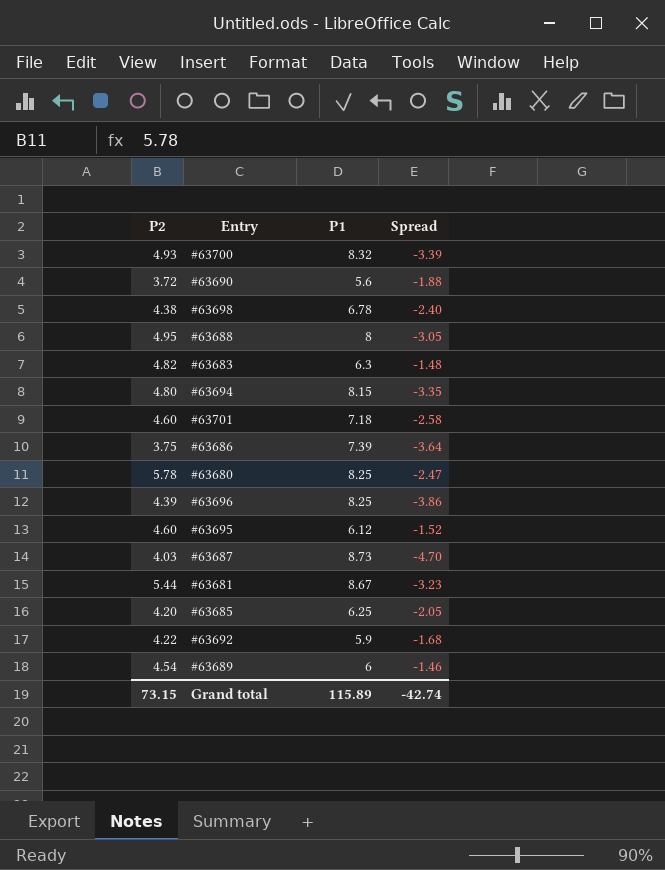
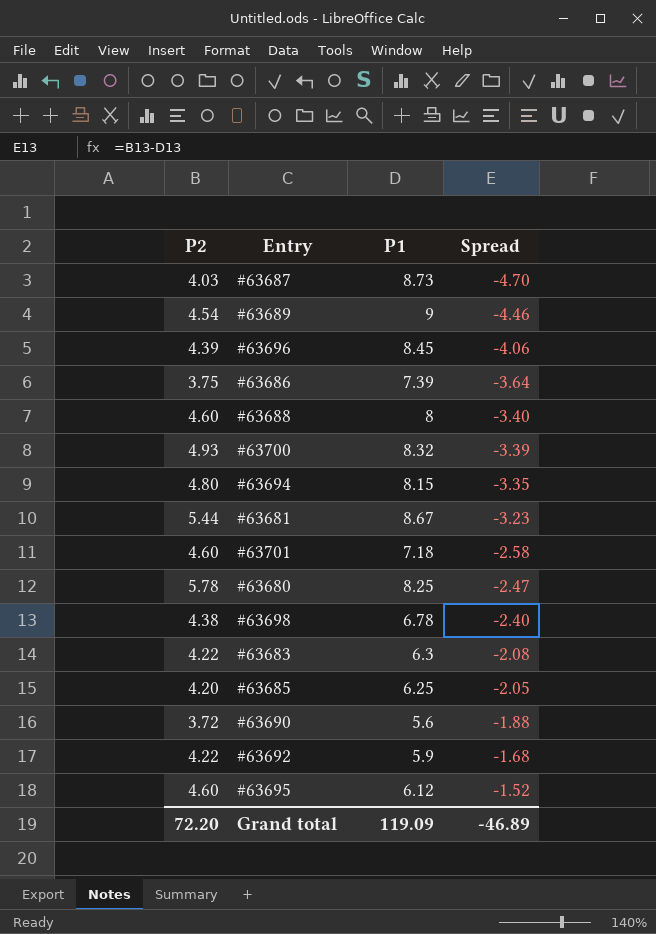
row order: none -> Spread ascending
#63689 | P1: 6 -> 9
#63689 | Spread: -1.46 -> -4.46
#63696 | P1: 8.25 -> 8.45
#63696 | Spread: -3.86 -> -4.06
#63688 | P2: 4.95 -> 4.60
#63688 | Spread: -3.05 -> -3.40
#63683 | P2: 4.82 -> 4.22
#63683 | Spread: -1.48 -> -2.08
Grand total | P2: 73.15 -> 72.20
Grand total | P1: 115.89 -> 119.09
Grand total | Spread: -42.74 -> -46.89

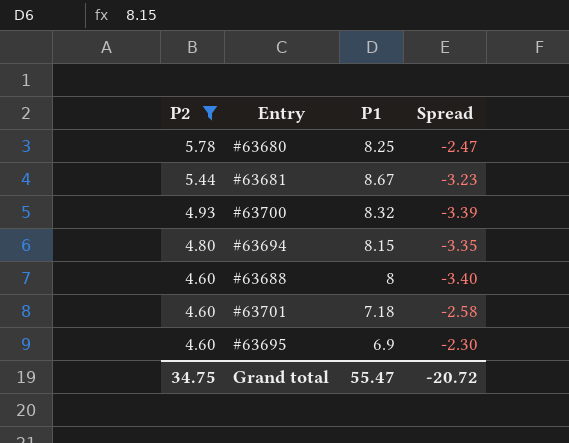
filter: none -> P2 >= 4.60
row order: Spread ascending -> P2 descending
#63695 | P1: 6.12 -> 6.9
#63695 | Spread: -1.52 -> -2.30
Grand total | P2: 72.20 -> 34.75
Grand total | P1: 119.09 -> 55.47
Grand total | Spread: -46.89 -> -20.72

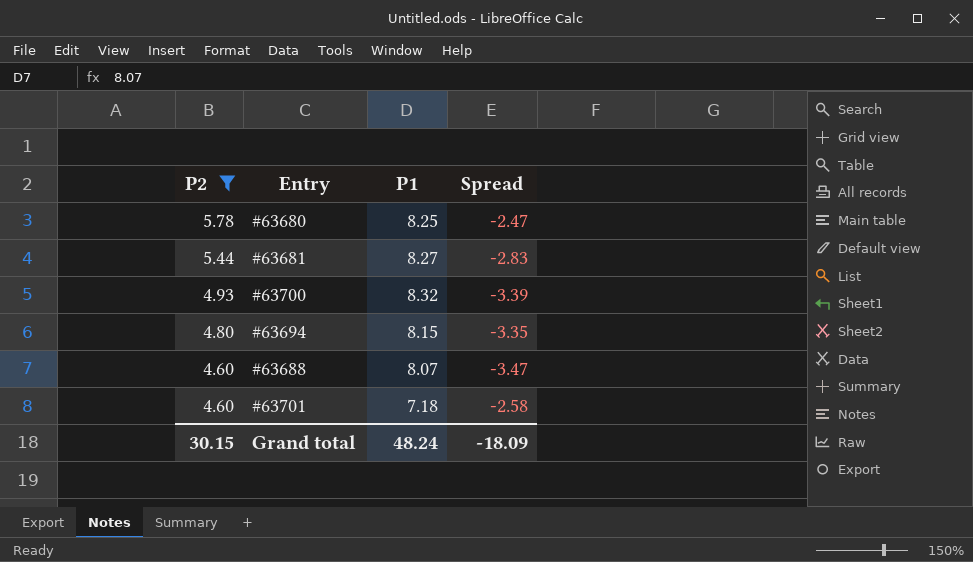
row #63695: 4.60 | 6.9 | -2.30 -> none
#63681 | P1: 8.67 -> 8.27
#63681 | Spread: -3.23 -> -2.83
#63688 | P1: 8 -> 8.07
#63688 | Spread: -3.40 -> -3.47
Grand total | P2: 34.75 -> 30.15
Grand total | P1: 55.47 -> 48.24
Grand total | Spread: -20.72 -> -18.09

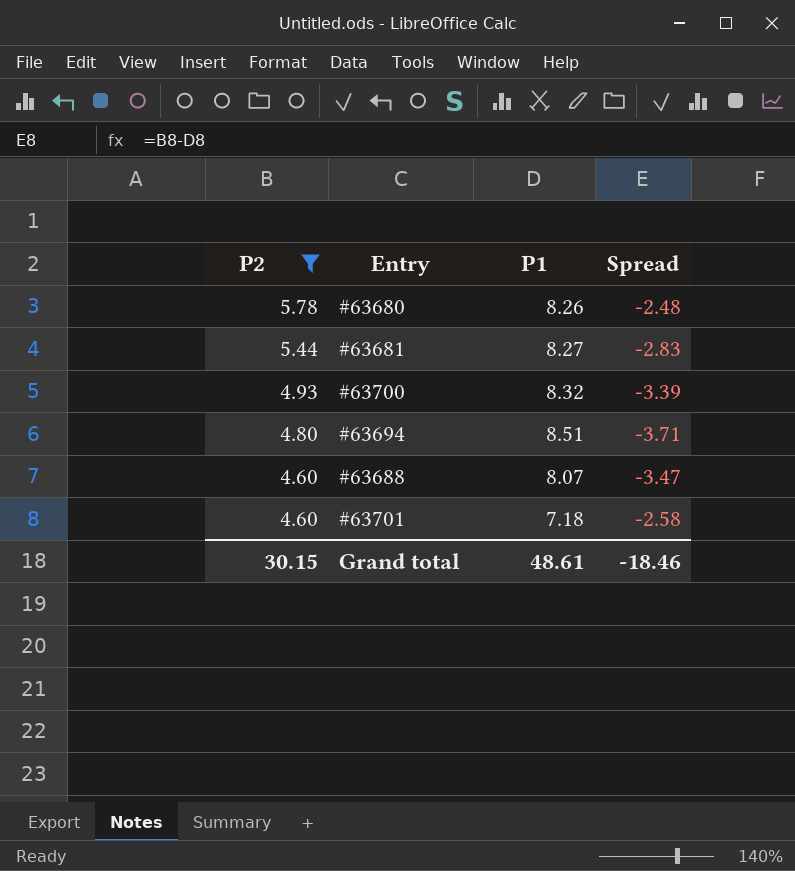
#63680 | P1: 8.25 -> 8.26
#63680 | Spread: -2.47 -> -2.48
#63694 | P1: 8.15 -> 8.51
#63694 | Spread: -3.35 -> -3.71
Grand total | P1: 48.24 -> 48.61
Grand total | Spread: -18.09 -> -18.46

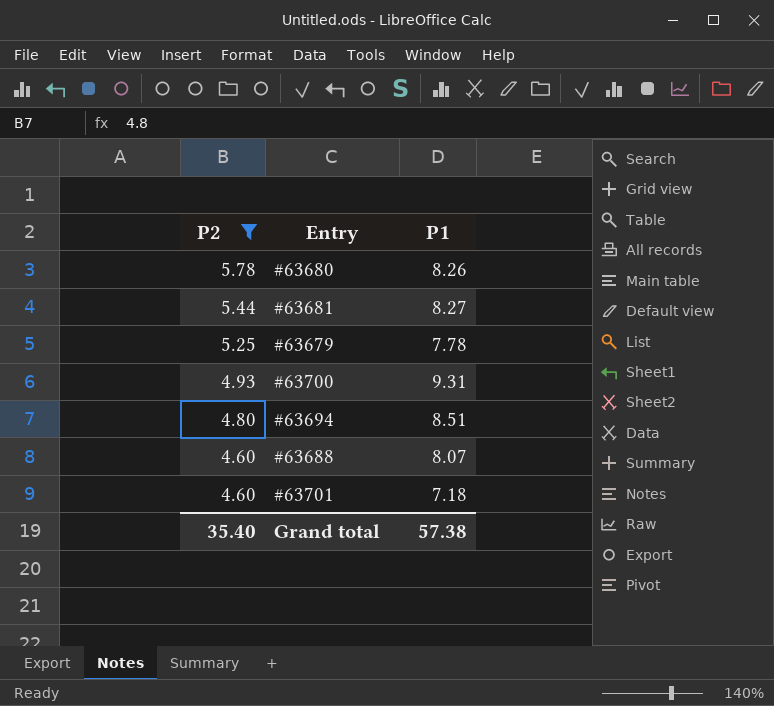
column Spread | formula: [P2] - [P1] -> none
row #63679: none -> 5.25 | 7.78
#63700 | P1: 8.32 -> 9.31
Grand total | P2: 30.15 -> 35.40
Grand total | P1: 48.61 -> 57.38

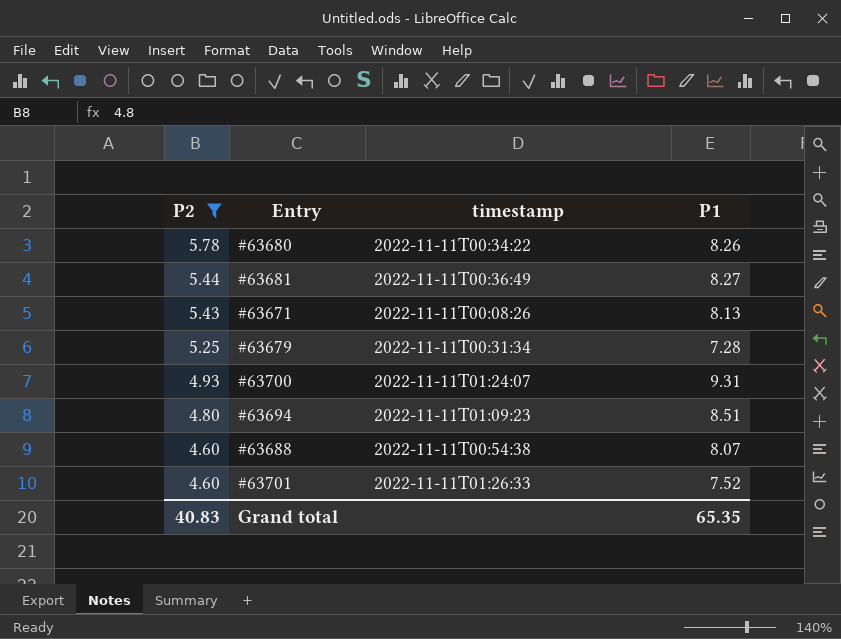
column timestamp | position: none -> 3
row #63671: none -> 5.43 | 2022-11-11T00:08:26 | 8.13
#63679 | P1: 7.78 -> 7.28
#63701 | P1: 7.18 -> 7.52
Grand total | P2: 35.40 -> 40.83
Grand total | P1: 57.38 -> 65.35

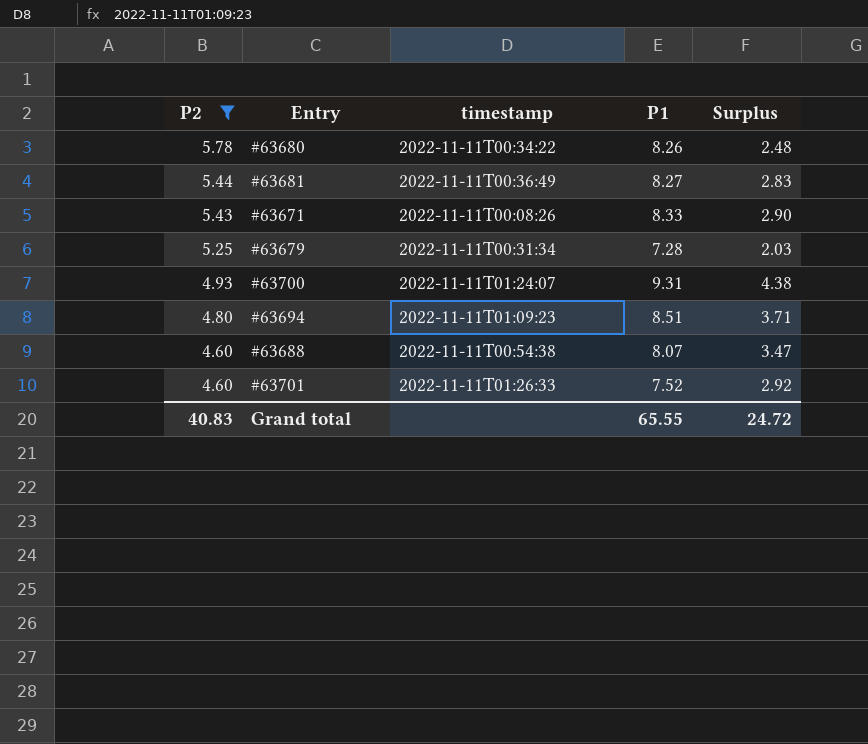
column Surplus | formula: none -> [P1] - [P2]
#63671 | P1: 8.13 -> 8.33
Grand total | P1: 65.35 -> 65.55

